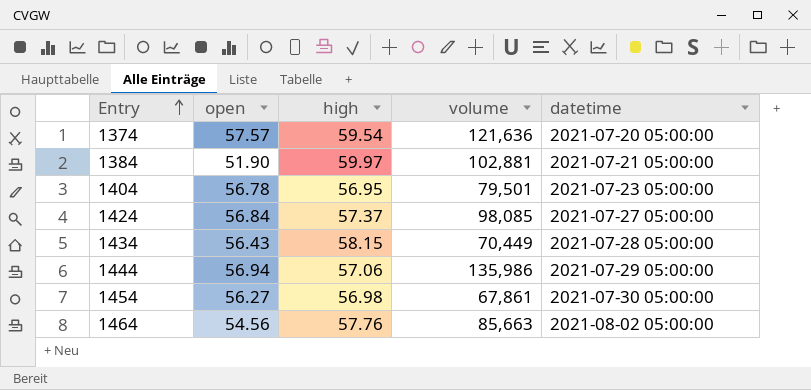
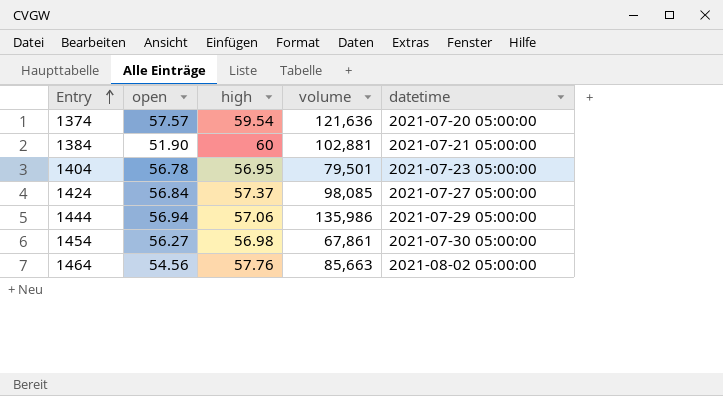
row 1434: 56.43 | 58.15 | 70,449 | 2021-07-28 05:00:00 -> none
1384 | high: 59.97 -> 60

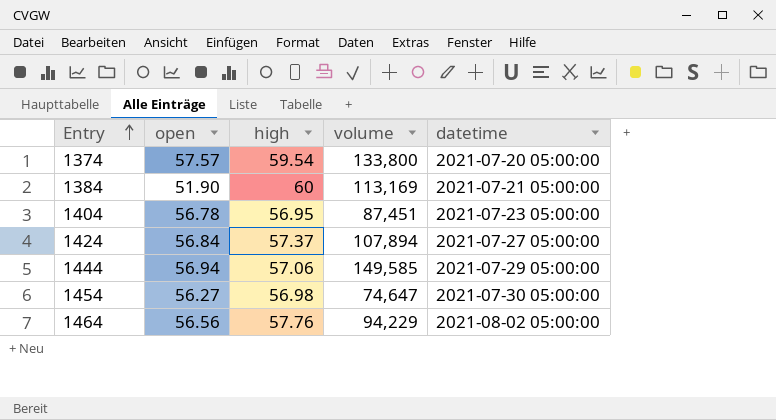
1374 | volume: 121,636 -> 133,800
1384 | volume: 102,881 -> 113,169
1404 | volume: 79,501 -> 87,451
1424 | volume: 98,085 -> 107,894
1444 | volume: 135,986 -> 149,585
1454 | volume: 67,861 -> 74,647
1464 | open: 54.56 -> 56.56
1464 | volume: 85,663 -> 94,229

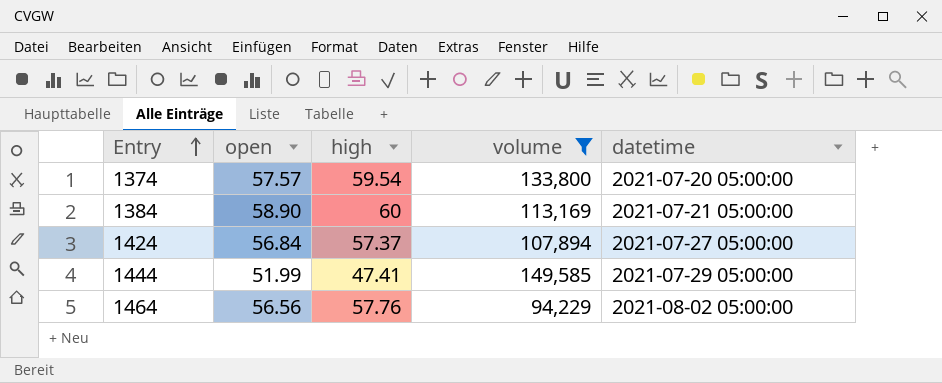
filter: none -> volume >= 94,229
1384 | open: 51.90 -> 58.90
1444 | open: 56.94 -> 51.99
1444 | high: 57.06 -> 47.41

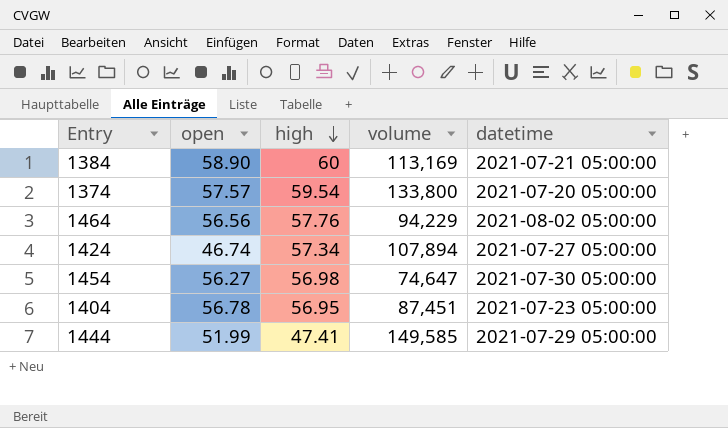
filter: volume >= 94,229 -> none
row order: Entry ascending -> high descending
1424 | open: 56.84 -> 46.74
1424 | high: 57.37 -> 57.34

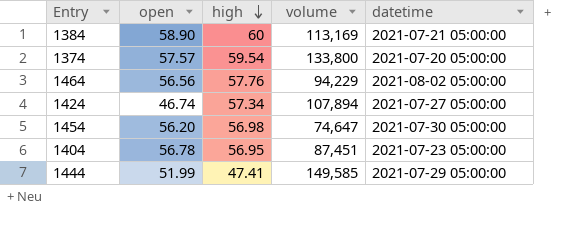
1454 | open: 56.27 -> 56.20

